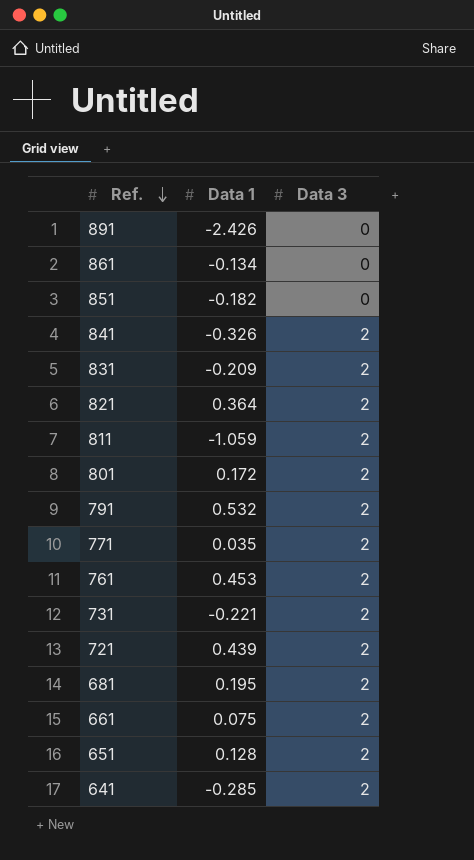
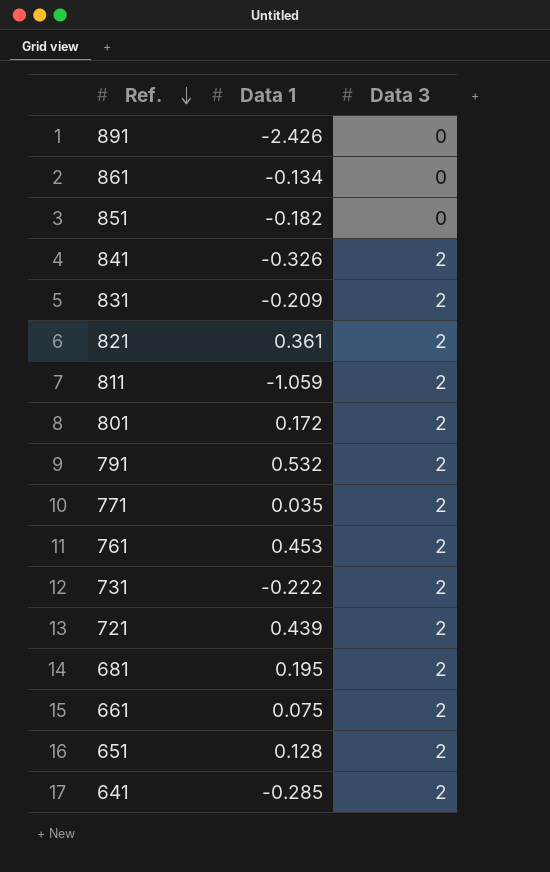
821 | Data 1: 0.364 -> 0.361
731 | Data 1: -0.221 -> -0.222

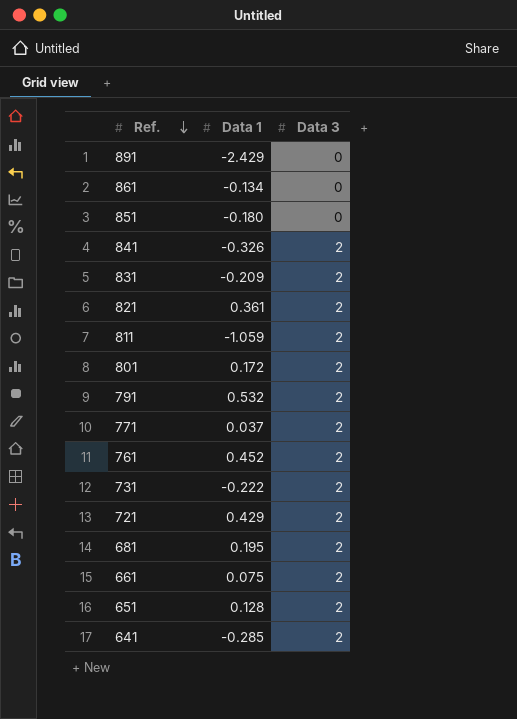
891 | Data 1: -2.426 -> -2.429
851 | Data 1: -0.182 -> -0.180
771 | Data 1: 0.035 -> 0.037
761 | Data 1: 0.453 -> 0.452
721 | Data 1: 0.439 -> 0.429

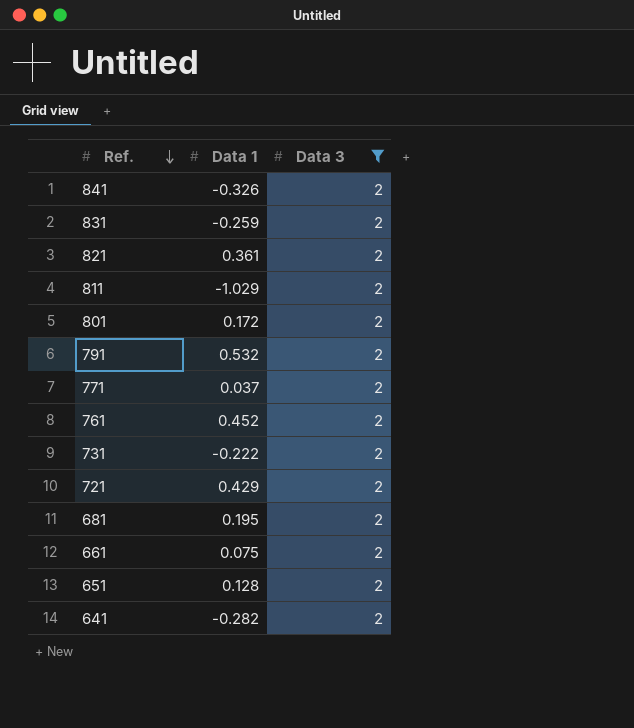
filter: none -> Data 3 = 2
831 | Data 1: -0.209 -> -0.259
811 | Data 1: -1.059 -> -1.029
641 | Data 1: -0.285 -> -0.282

